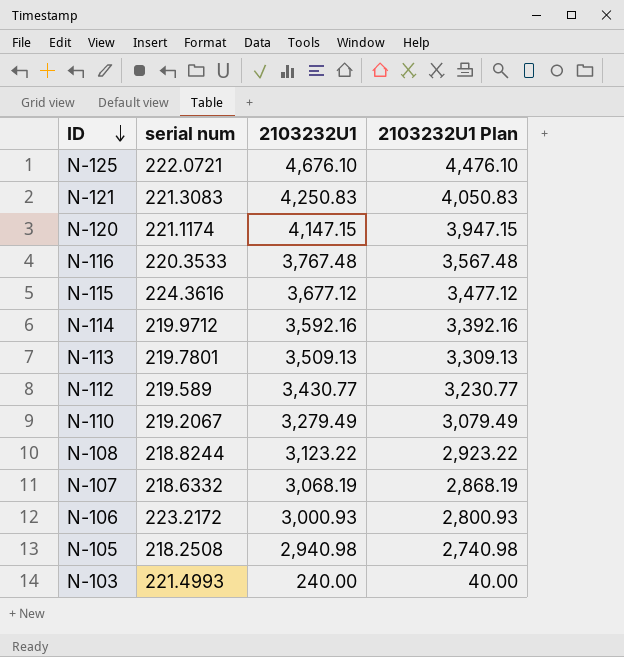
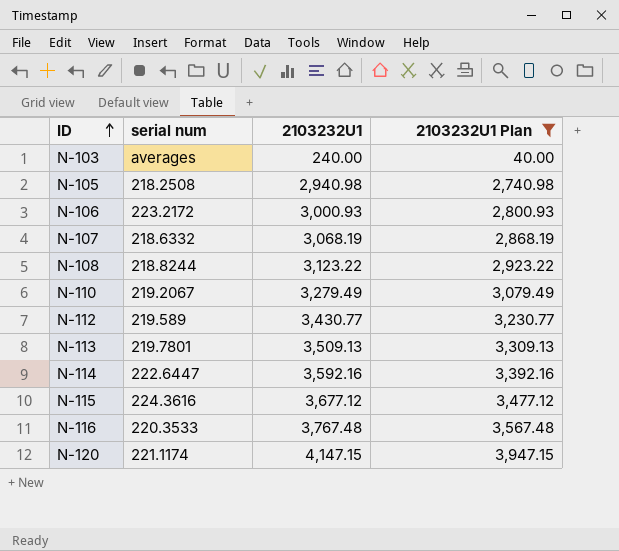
filter: none -> 2103232U1 Plan <= 3,947.15
row order: ID descending -> ID ascending
N-103 | serial num: 221.4993 -> averages
N-114 | serial num: 219.9712 -> 222.6447

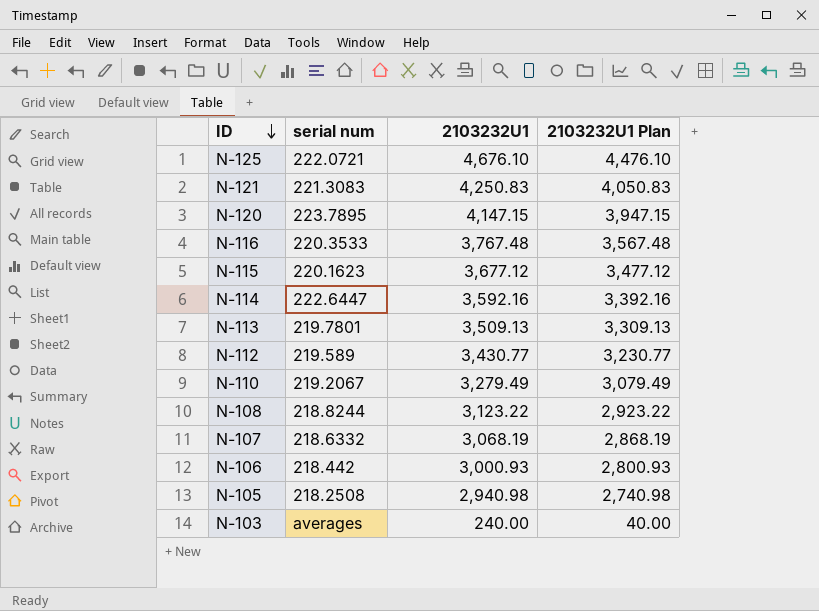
filter: 2103232U1 Plan <= 3,947.15 -> none
row order: ID ascending -> ID descending
N-120 | serial num: 221.1174 -> 223.7895
N-115 | serial num: 224.3616 -> 220.1623
N-106 | serial num: 223.2172 -> 218.442

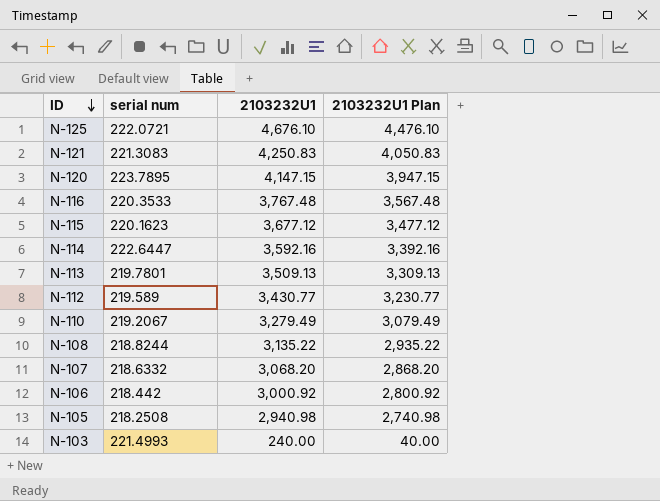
N-108 | 2103232U1: 3,123.22 -> 3,135.22
N-108 | 2103232U1 Plan: 2,923.22 -> 2,935.22
N-107 | 2103232U1: 3,068.19 -> 3,068.20
N-107 | 2103232U1 Plan: 2,868.19 -> 2,868.20
N-106 | 2103232U1: 3,000.93 -> 3,000.92
N-106 | 2103232U1 Plan: 2,800.93 -> 2,800.92
N-103 | serial num: averages -> 221.4993

